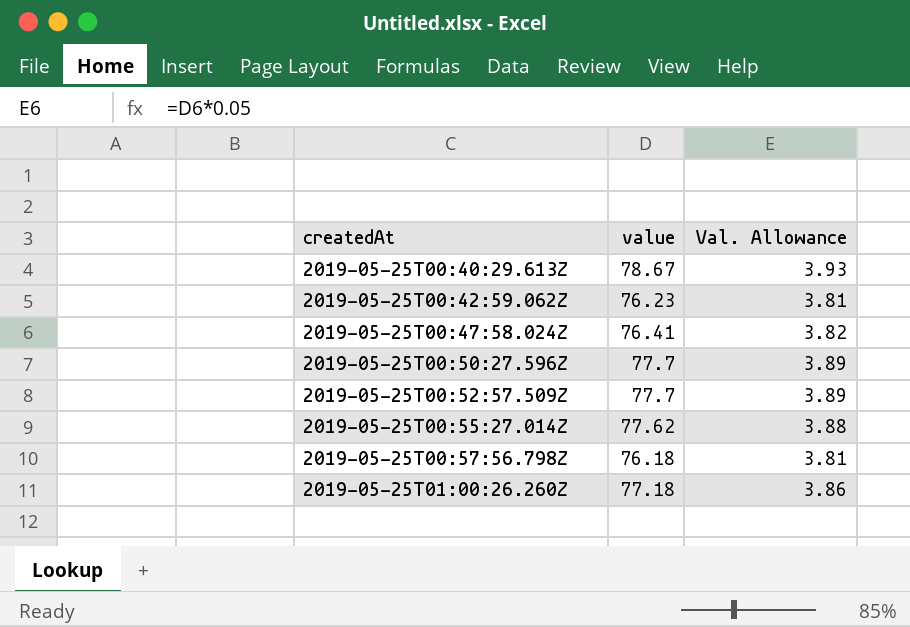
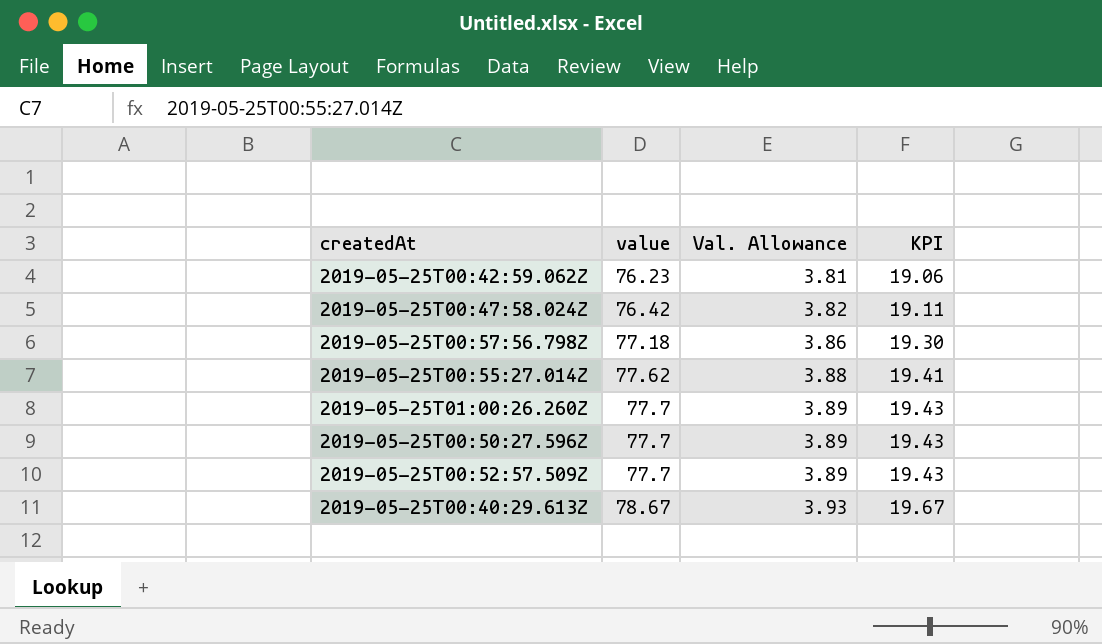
row order: createdAt ascending -> value ascending
column KPI | formula: none -> [value] * 0.25
2019-05-25T00:47:58.024Z | value: 76.41 -> 76.42
2019-05-25T00:57:56.798Z | value: 76.18 -> 77.18
2019-05-25T00:57:56.798Z | Val. Allowance: 3.81 -> 3.86
2019-05-25T01:00:26.260Z | value: 77.18 -> 77.7
2019-05-25T01:00:26.260Z | Val. Allowance: 3.86 -> 3.89

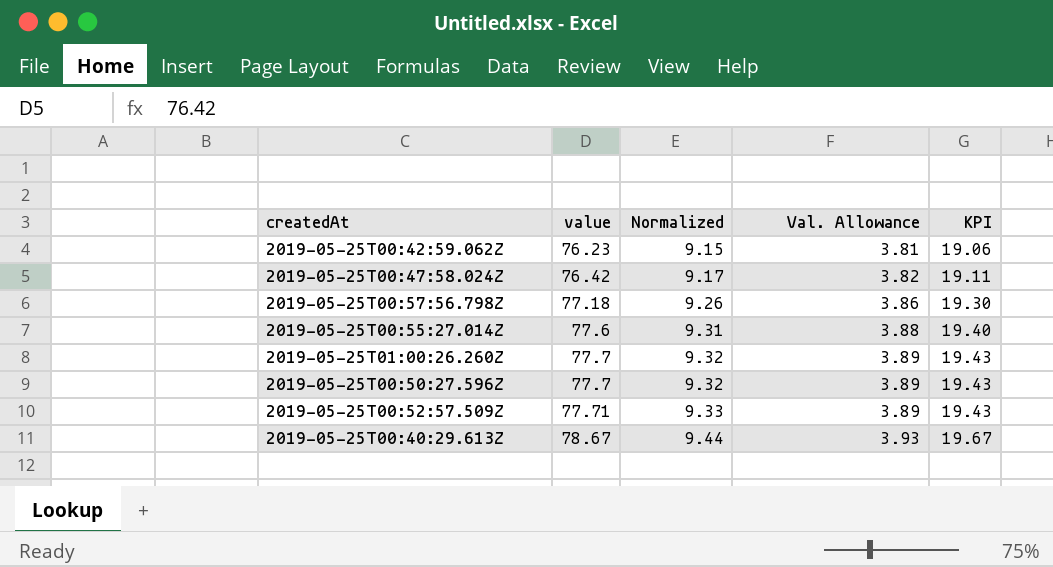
column Normalized | formula: none -> [value] * 0.12
2019-05-25T00:55:27.014Z | value: 77.62 -> 77.6
2019-05-25T00:55:27.014Z | KPI: 19.41 -> 19.40
2019-05-25T00:52:57.509Z | value: 77.7 -> 77.71

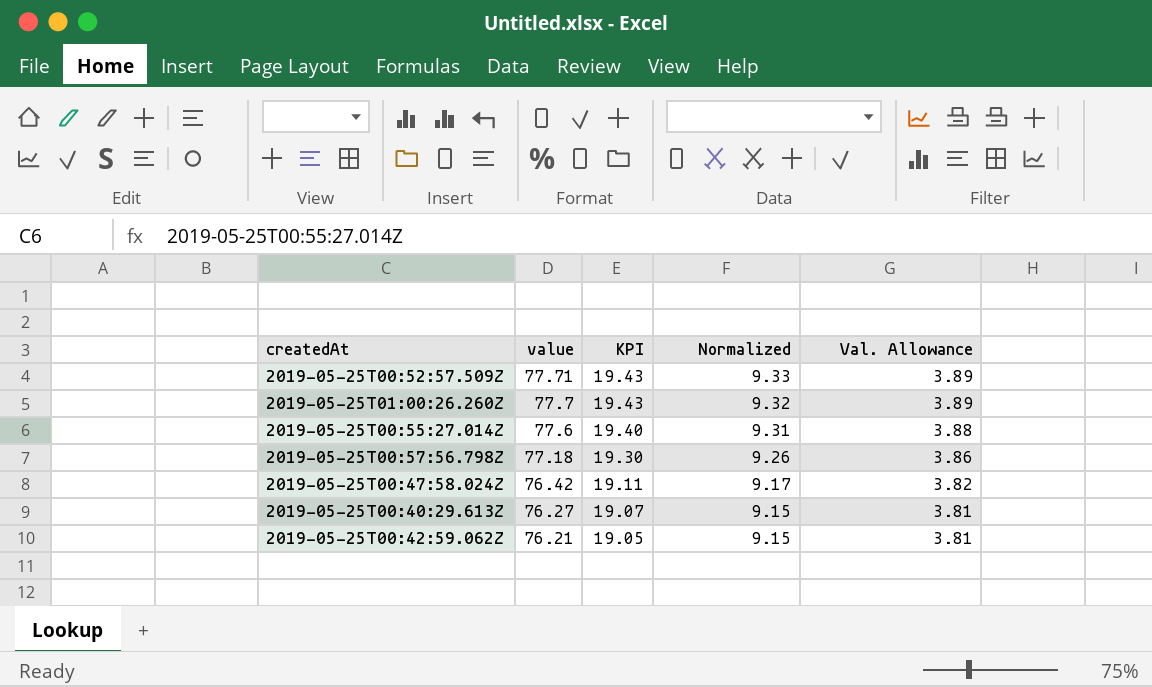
row order: value ascending -> value descending
column KPI | position: 5 -> 3
row 2019-05-25T00:50:27.596Z: 77.7 | 9.32 | 3.89 | 19.43 -> none
2019-05-25T00:40:29.613Z | value: 78.67 -> 76.27
2019-05-25T00:40:29.613Z | KPI: 19.67 -> 19.07
2019-05-25T00:40:29.613Z | Normalized: 9.44 -> 9.15
2019-05-25T00:40:29.613Z | Val. Allowance: 3.93 -> 3.81
2019-05-25T00:42:59.062Z | value: 76.23 -> 76.21
2019-05-25T00:42:59.062Z | KPI: 19.06 -> 19.05

